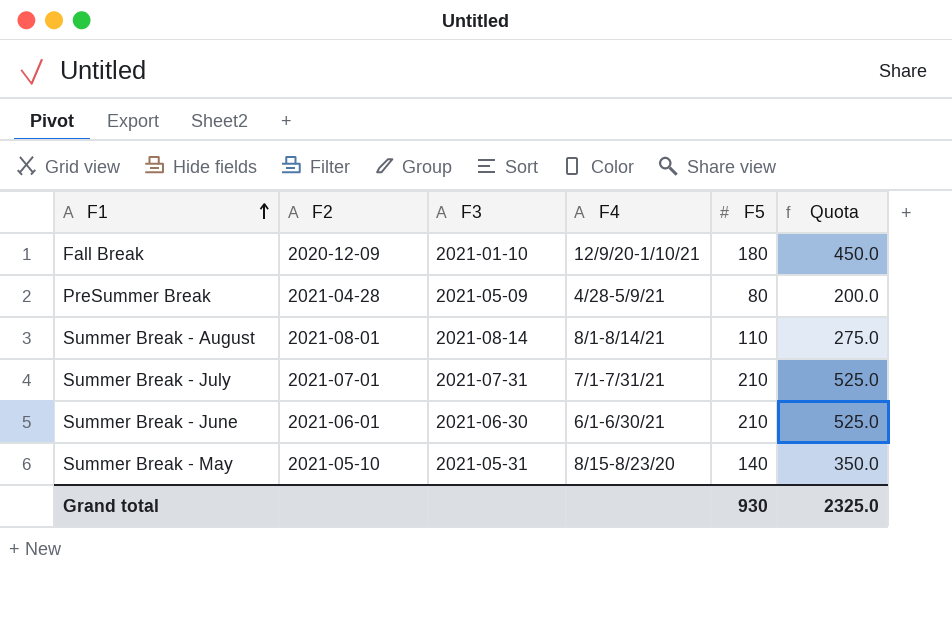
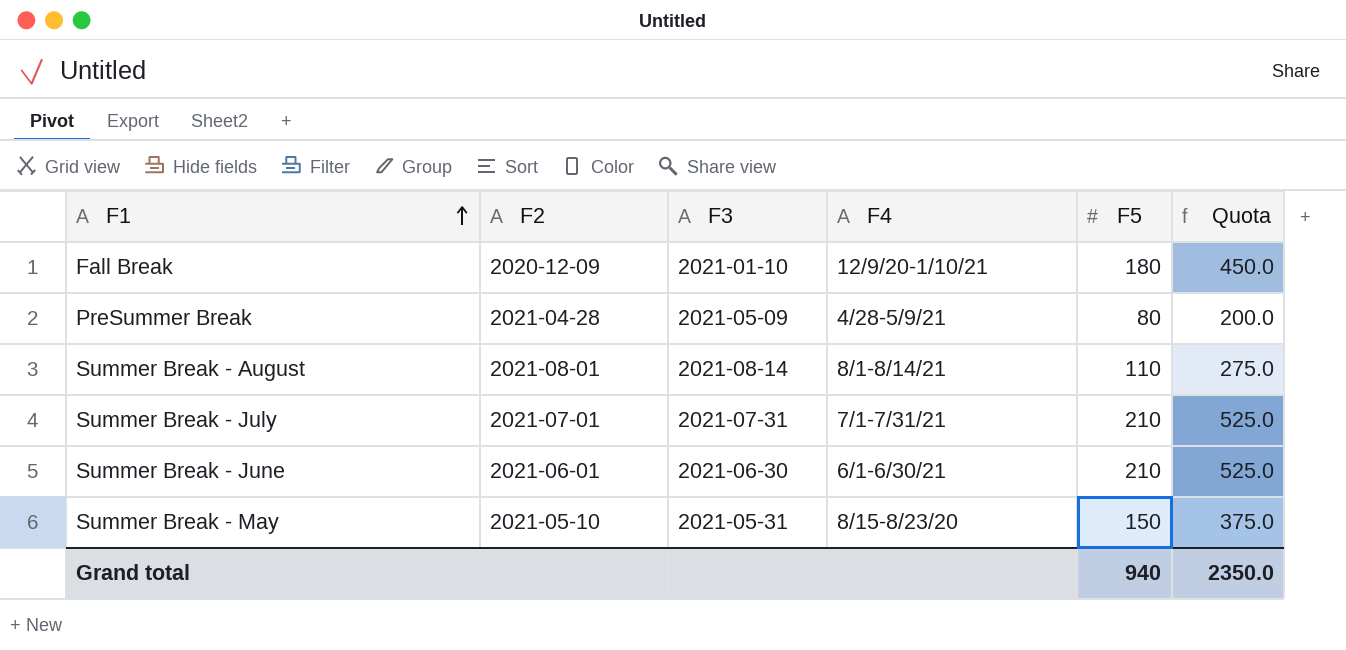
Summer Break - May | F5: 140 -> 150
Summer Break - May | Quota: 350.0 -> 375.0
Grand total | F5: 930 -> 940
Grand total | Quota: 2325.0 -> 2350.0

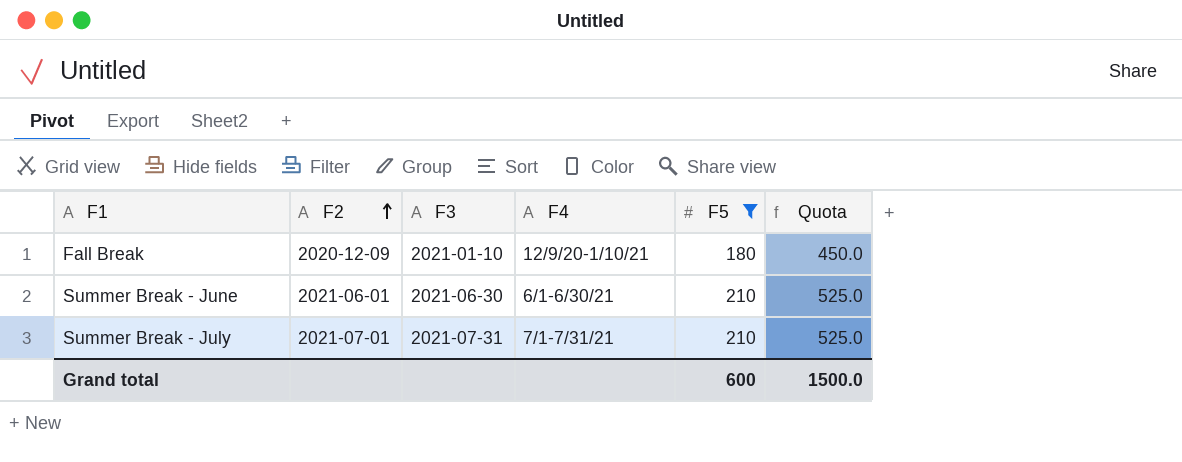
filter: none -> F5 >= 180
row order: F1 ascending -> F2 ascending
Grand total | F5: 940 -> 600
Grand total | Quota: 2350.0 -> 1500.0

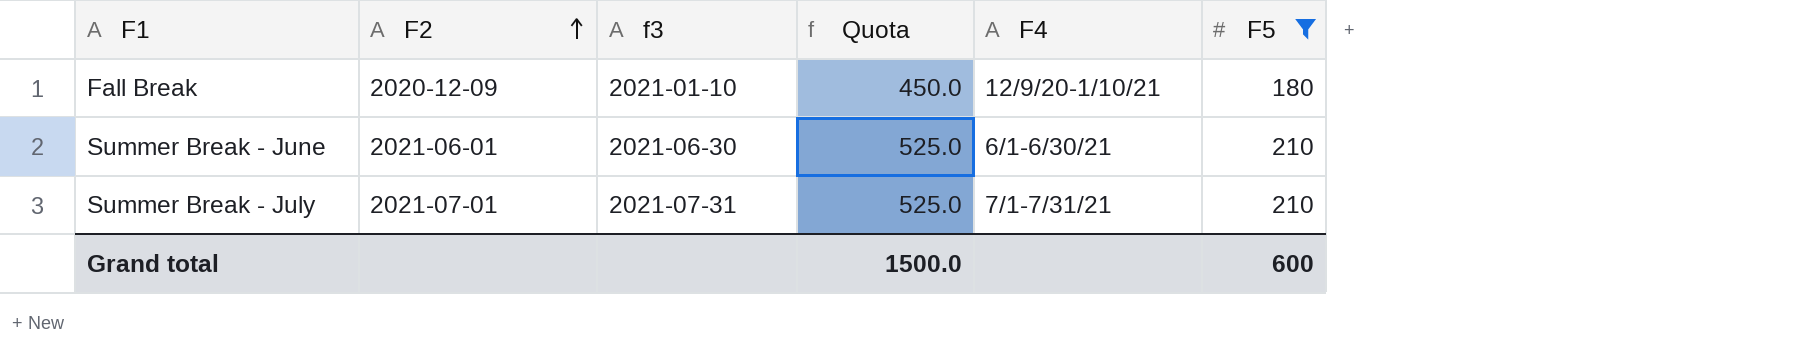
column name: F3 -> f3
column Quota | position: 6 -> 4

